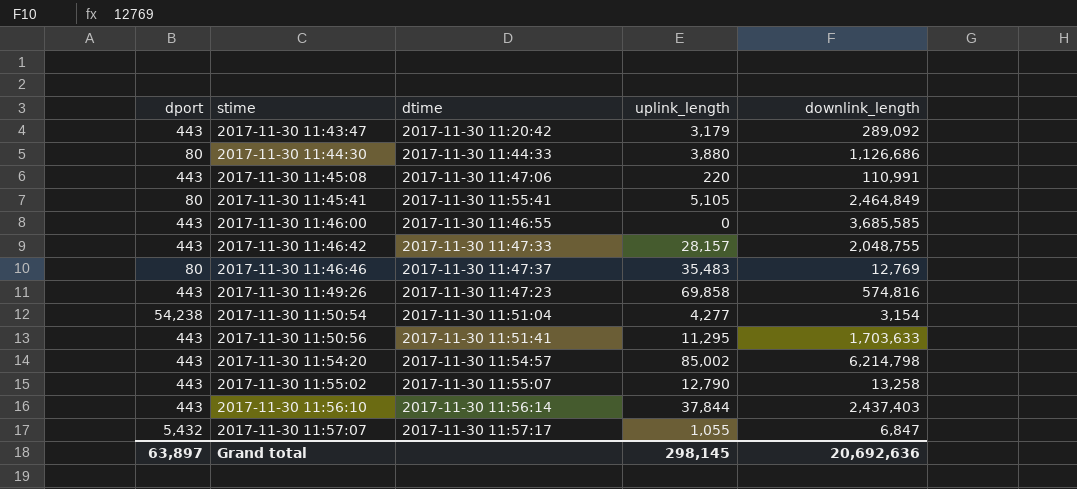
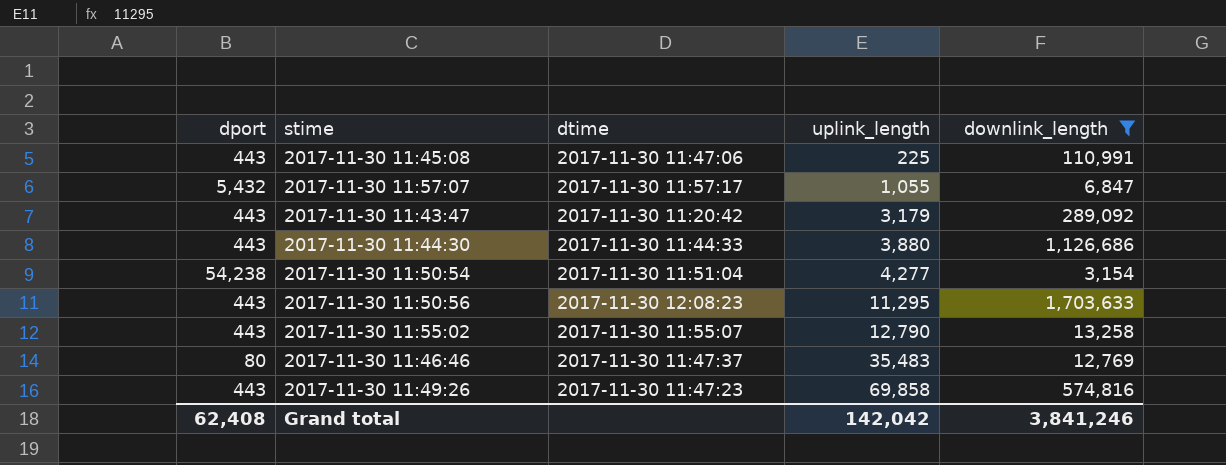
filter: none -> downlink_length <= 1,703,633
row order: stime ascending -> uplink_length ascending
2017-11-30 11:45:08 | uplink_length: 220 -> 225
2017-11-30 11:44:30 | dport: 80 -> 443
2017-11-30 11:50:56 | dtime: 2017-11-30 11:51:41 -> 2017-11-30 12:08:23
Grand total | dport: 63,897 -> 62,408
Grand total | uplink_length: 298,145 -> 142,042
Grand total | downlink_length: 20,692,636 -> 3,841,246

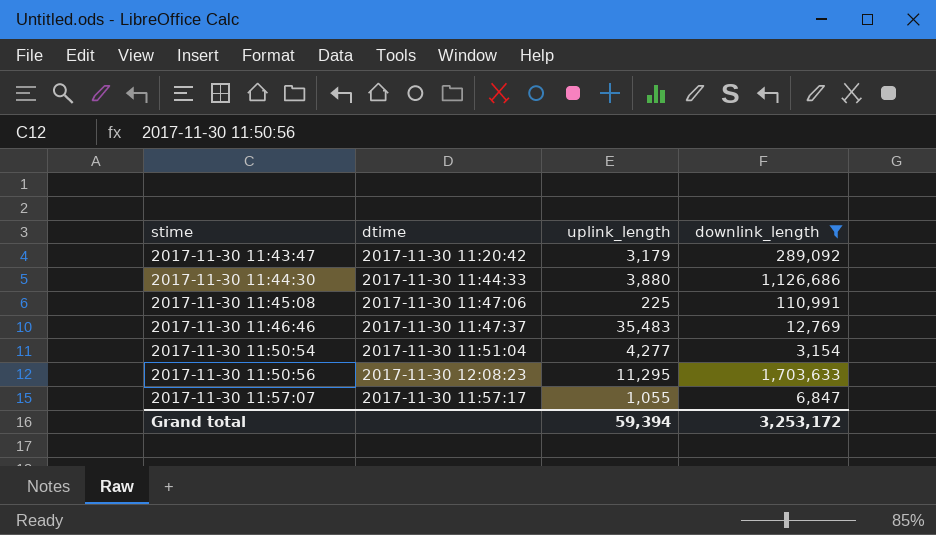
row order: uplink_length ascending -> stime ascending
column dport | position: 1 -> none
row 2017-11-30 11:55:02: 443 | 2017-11-30 11:55:07 | 12,790 | 13,258 -> none
row 2017-11-30 11:49:26: 443 | 2017-11-30 11:47:23 | 69,858 | 574,816 -> none
Grand total | uplink_length: 142,042 -> 59,394
Grand total | downlink_length: 3,841,246 -> 3,253,172

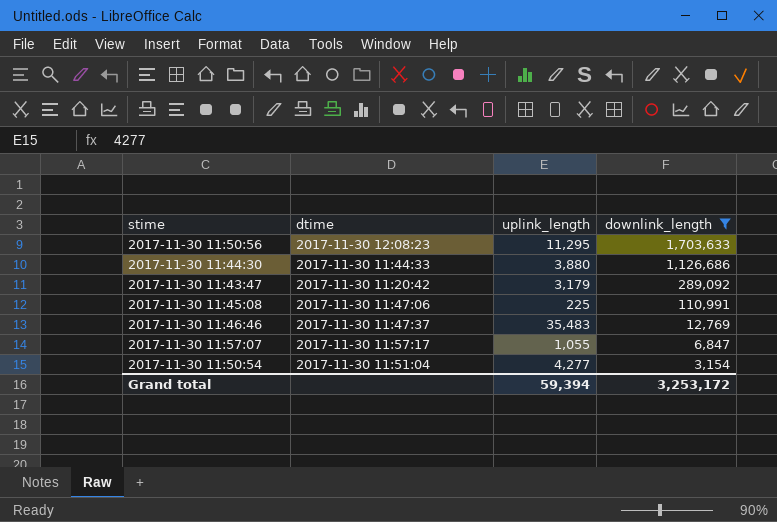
row order: stime ascending -> downlink_length descending

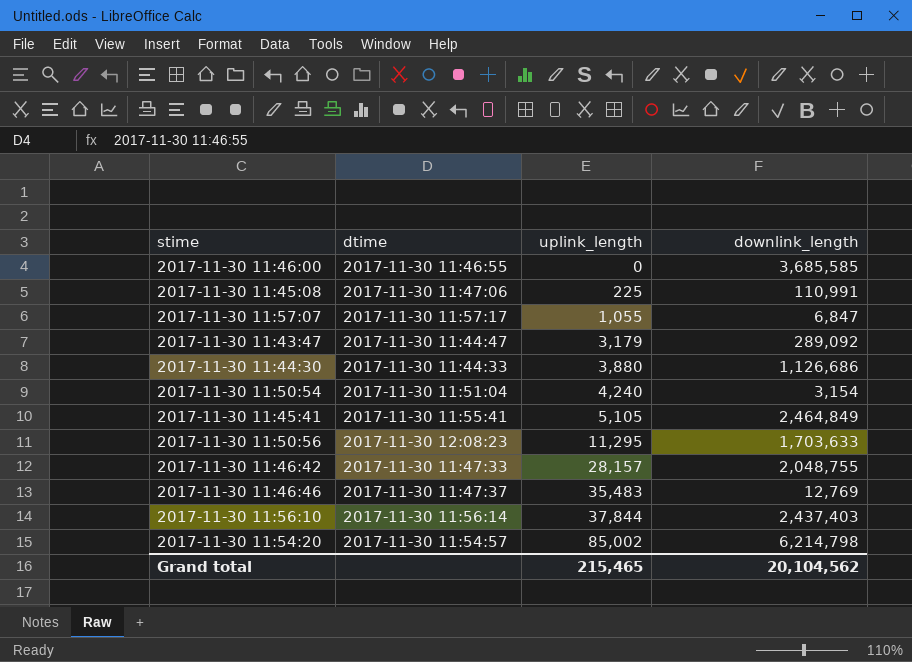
filter: downlink_length <= 1,703,633 -> none
row order: downlink_length descending -> uplink_length ascending
2017-11-30 11:43:47 | dtime: 2017-11-30 11:20:42 -> 2017-11-30 11:44:47
2017-11-30 11:50:54 | uplink_length: 4,277 -> 4,240
Grand total | uplink_length: 59,394 -> 215,465
Grand total | downlink_length: 3,253,172 -> 20,104,562

